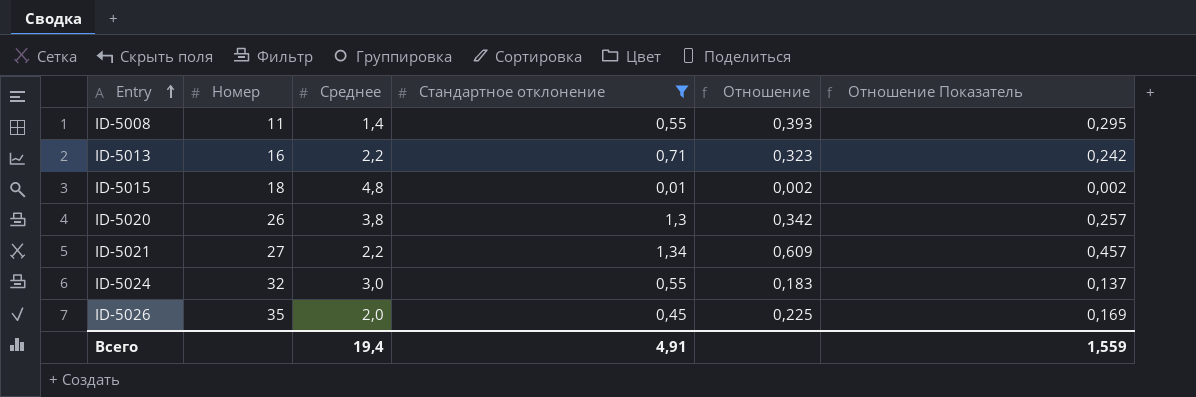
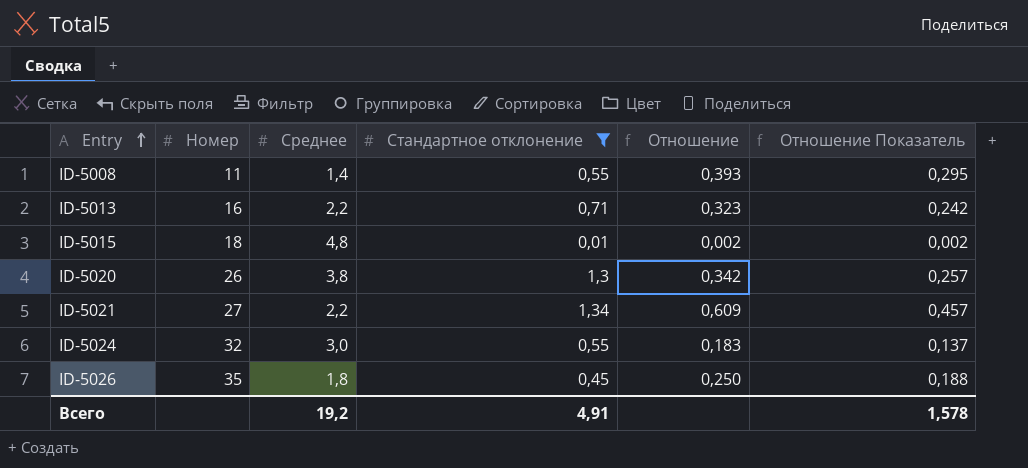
ID-5026 | Среднее: 2,0 -> 1,8
ID-5026 | Отношение: 0,225 -> 0,250
ID-5026 | Отношение Показатель: 0,169 -> 0,188
Всего | Среднее: 19,4 -> 19,2
Всего | Отношение Показатель: 1,559 -> 1,578

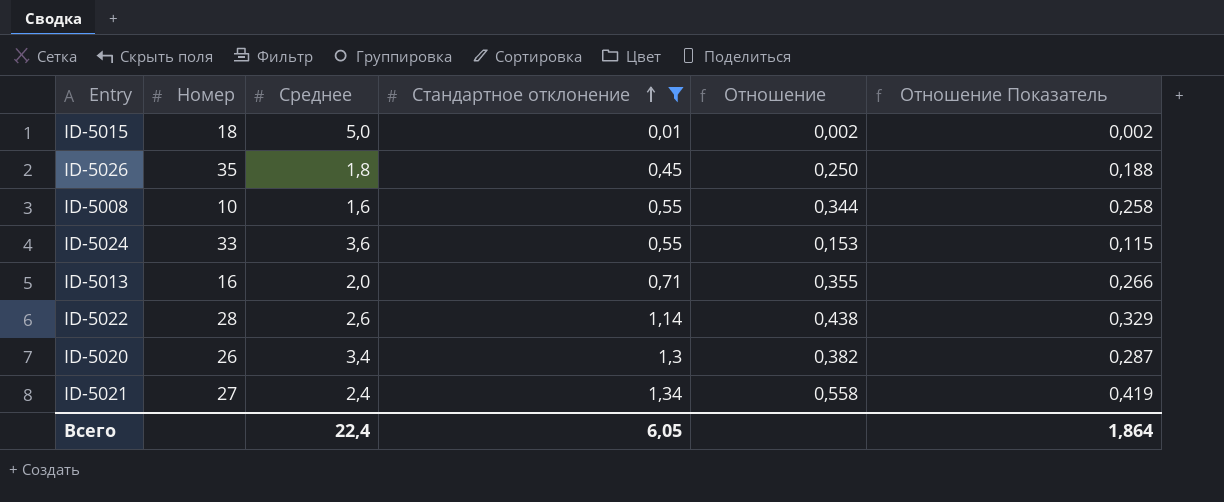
row order: Entry ascending -> Стандартное отклонение ascending
ID-5015 | Среднее: 4,8 -> 5,0
ID-5008 | Номер: 11 -> 10
ID-5008 | Среднее: 1,4 -> 1,6
ID-5008 | Отношение: 0,393 -> 0,344
ID-5008 | Отношение Показатель: 0,295 -> 0,258
ID-5024 | Номер: 32 -> 33
ID-5024 | Среднее: 3,0 -> 3,6
ID-5024 | Отношение: 0,183 -> 0,153
ID-5024 | Отношение Показатель: 0,137 -> 0,115
ID-5013 | Среднее: 2,2 -> 2,0
ID-5013 | Отношение: 0,323 -> 0,355
ID-5013 | Отношение Показатель: 0,242 -> 0,266
row ID-5022: none -> 28 | 2,6 | 1,14 | 0,438 | 0,329
ID-5020 | Среднее: 3,8 -> 3,4
ID-5020 | Отношение: 0,342 -> 0,382
ID-5020 | Отношение Показатель: 0,257 -> 0,287
ID-5021 | Среднее: 2,2 -> 2,4
ID-5021 | Отношение: 0,609 -> 0,558
ID-5021 | Отношение Показатель: 0,457 -> 0,419
Всего | Среднее: 19,2 -> 22,4
Всего | Стандартное отклонение: 4,91 -> 6,05
Всего | Отношение Показатель: 1,578 -> 1,864

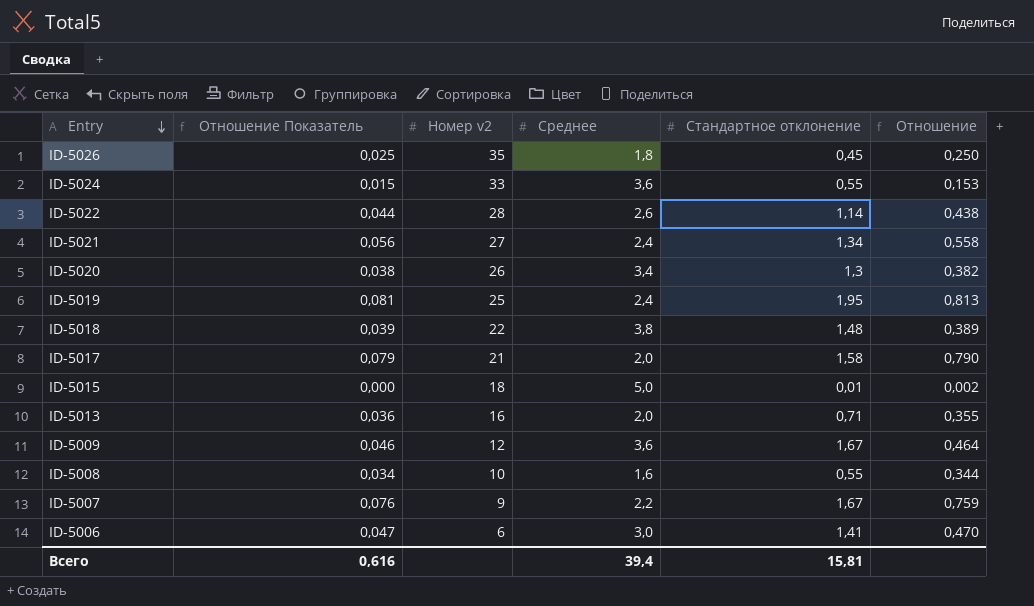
filter: Стандартное отклонение <= 1,34 -> none
row order: Стандартное отклонение ascending -> Entry descending
column Отношение Показатель | formula: [Отношение] * 0,75 -> [Отношение] * 0,1
column Отношение Показатель | position: 6 -> 2
column name: Номер -> Номер v2
Всего | Отношение Показатель: 1,864 -> 0,616
Всего | Среднее: 22,4 -> 39,4
Всего | Стандартное отклонение: 6,05 -> 15,81

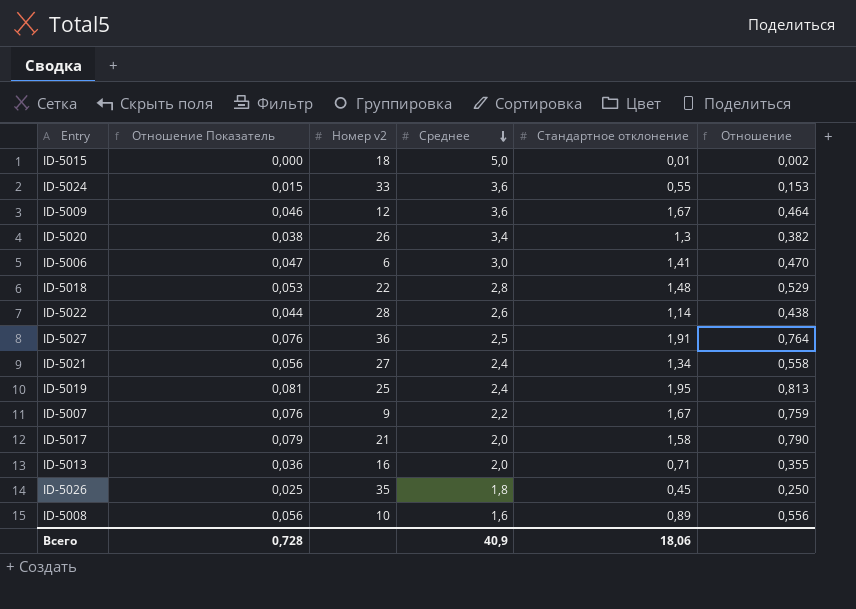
row order: Entry descending -> Среднее descending
ID-5018 | Отношение Показатель: 0,039 -> 0,053
ID-5018 | Среднее: 3,8 -> 2,8
ID-5018 | Отношение: 0,389 -> 0,529
row ID-5027: none -> 0,076 | 36 | 2,5 | 1,91 | 0,764
ID-5008 | Отношение Показатель: 0,034 -> 0,056
ID-5008 | Стандартное отклонение: 0,55 -> 0,89
ID-5008 | Отношение: 0,344 -> 0,556
Всего | Отношение Показатель: 0,616 -> 0,728
Всего | Среднее: 39,4 -> 40,9
Всего | Стандартное отклонение: 15,81 -> 18,06

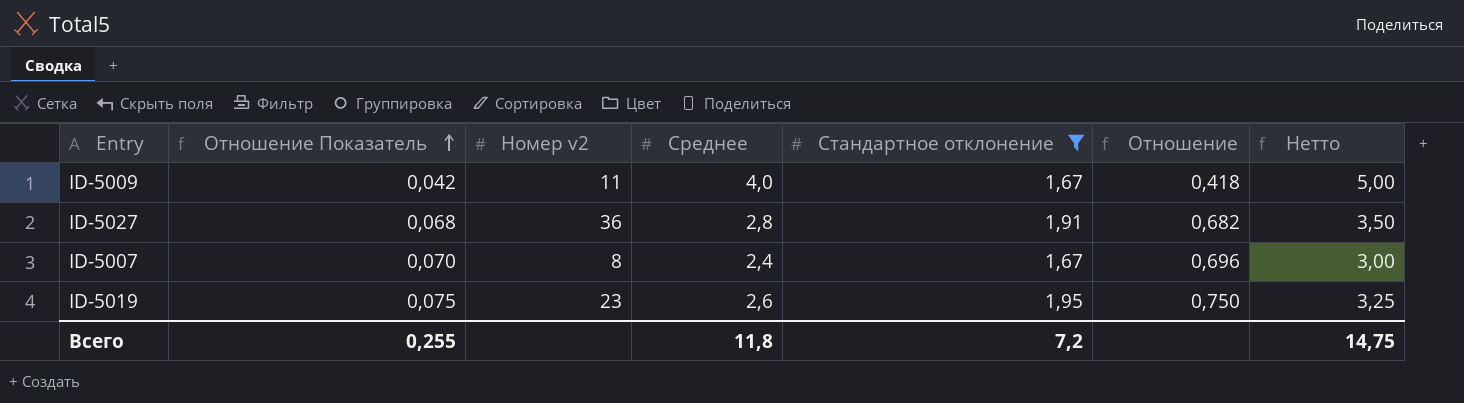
filter: none -> Стандартное отклонение >= 1,67
row order: Среднее descending -> Отношение Показатель ascending
column Нетто | formula: none -> [Среднее] * 1,25
ID-5009 | Отношение Показатель: 0,046 -> 0,042
ID-5009 | Номер v2: 12 -> 11
ID-5009 | Среднее: 3,6 -> 4,0
ID-5009 | Отношение: 0,464 -> 0,418
ID-5027 | Отношение Показатель: 0,076 -> 0,068
ID-5027 | Среднее: 2,5 -> 2,8
ID-5027 | Отношение: 0,764 -> 0,682
ID-5007 | Отношение Показатель: 0,076 -> 0,070
ID-5007 | Номер v2: 9 -> 8
ID-5007 | Среднее: 2,2 -> 2,4
ID-5007 | Отношение: 0,759 -> 0,696
ID-5019 | Отношение Показатель: 0,081 -> 0,075
ID-5019 | Номер v2: 25 -> 23
ID-5019 | Среднее: 2,4 -> 2,6
ID-5019 | Отношение: 0,813 -> 0,750
Всего | Отношение Показатель: 0,728 -> 0,255
Всего | Среднее: 40,9 -> 11,8
Всего | Стандартное отклонение: 18,06 -> 7,2

